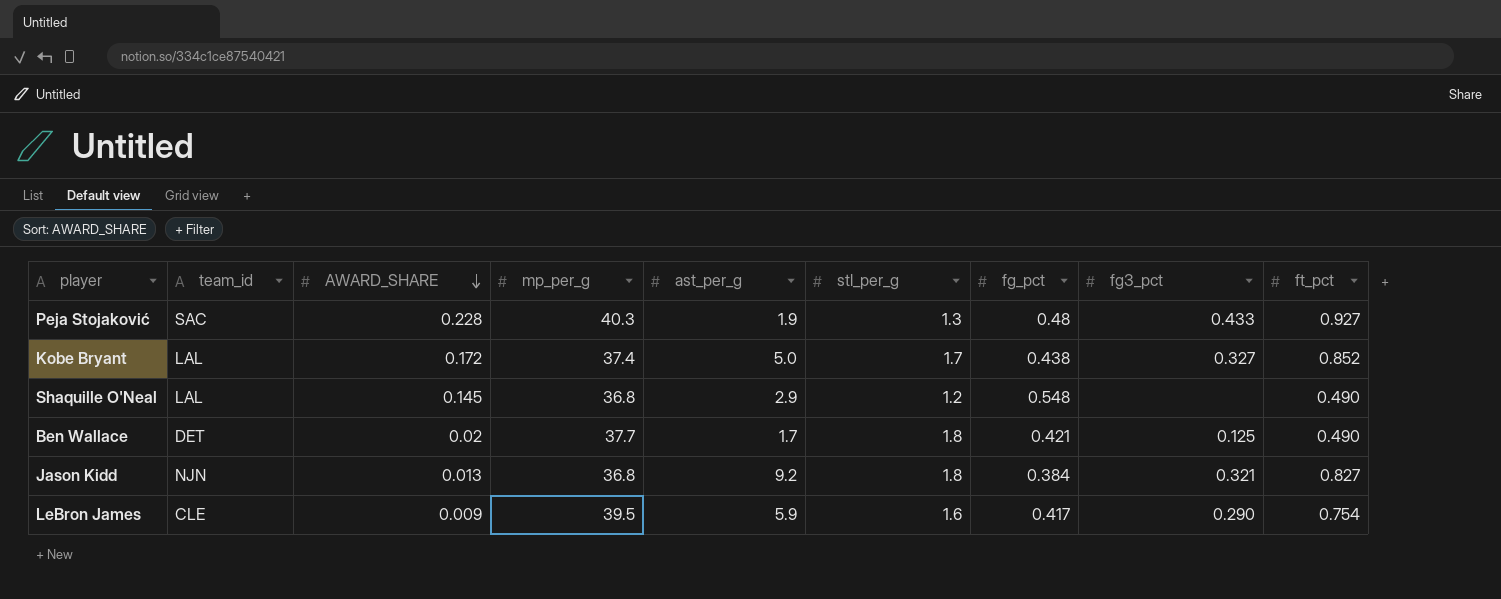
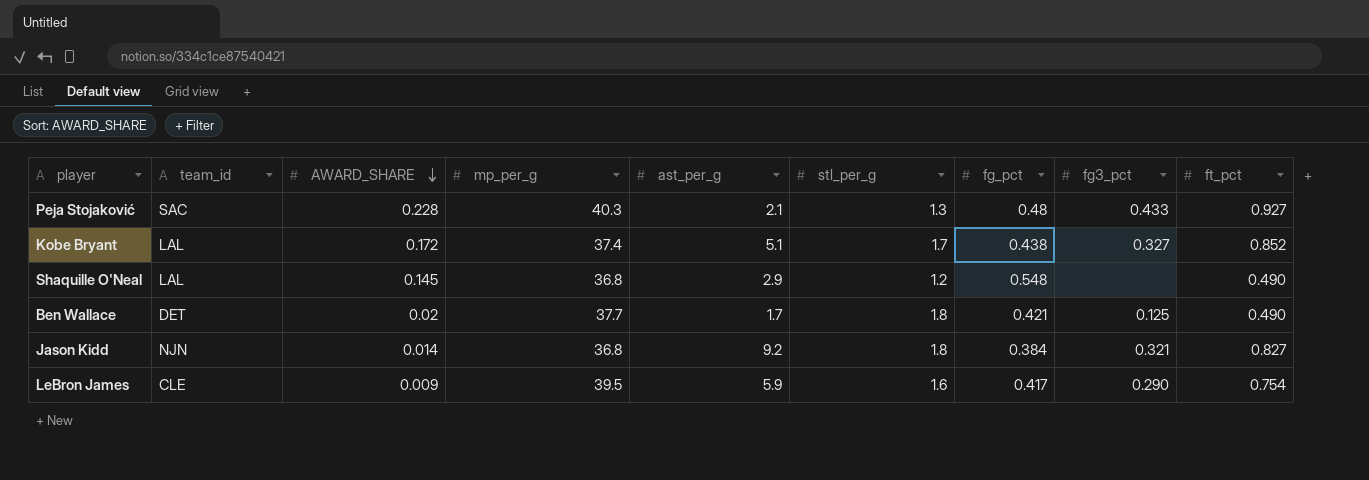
Peja Stojaković | ast_per_g: 1.9 -> 2.1
Kobe Bryant | ast_per_g: 5.0 -> 5.1
Jason Kidd | AWARD_SHARE: 0.013 -> 0.014

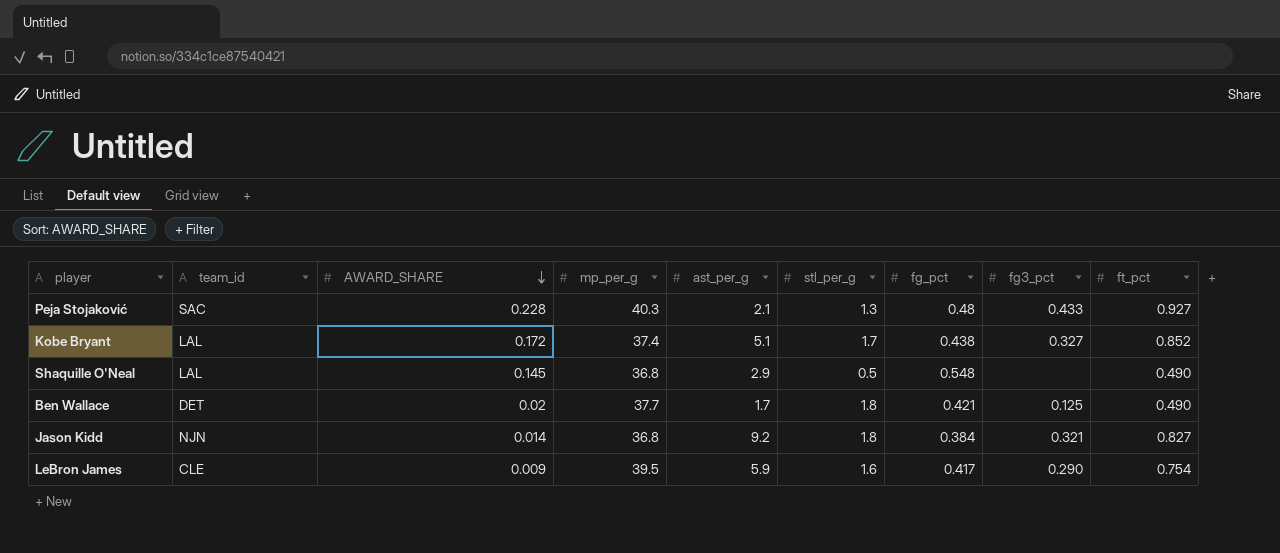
Shaquille O'Neal | stl_per_g: 1.2 -> 0.5

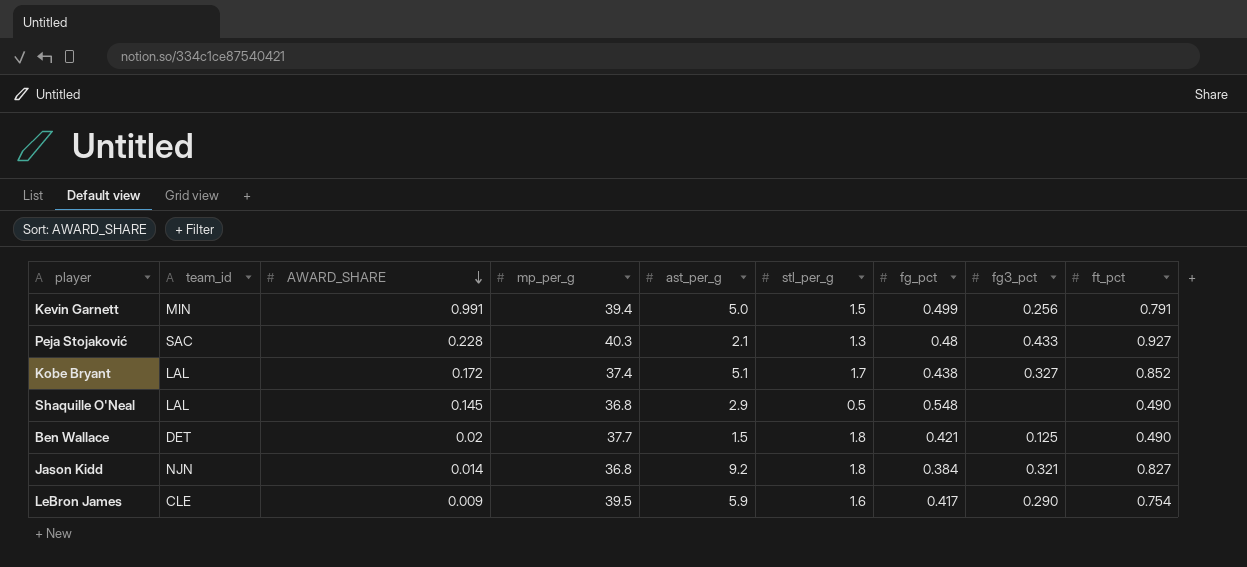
row Kevin Garnett: none -> MIN | 0.991 | 39.4 | 5.0 | 1.5 | 0.499 | 0.256 | 0.791
Ben Wallace | ast_per_g: 1.7 -> 1.5

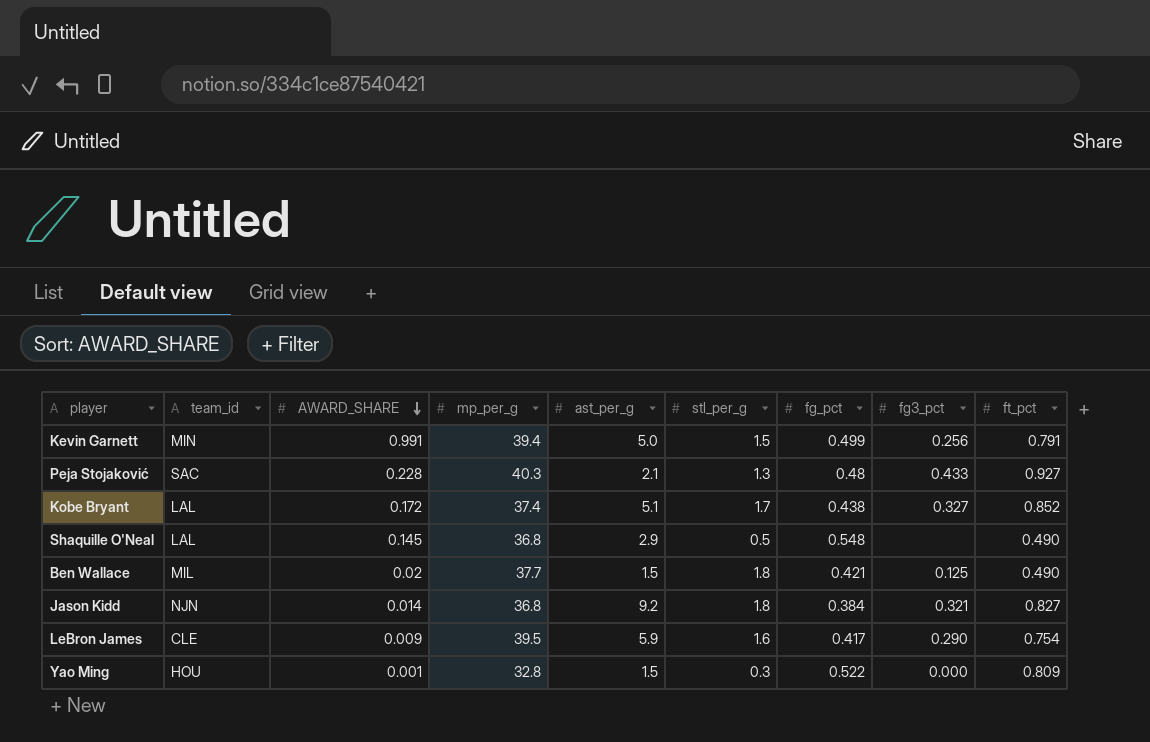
Ben Wallace | team_id: DET -> MIL
row Yao Ming: none -> HOU | 0.001 | 32.8 | 1.5 | 0.3 | 0.522 | 0.000 | 0.809

